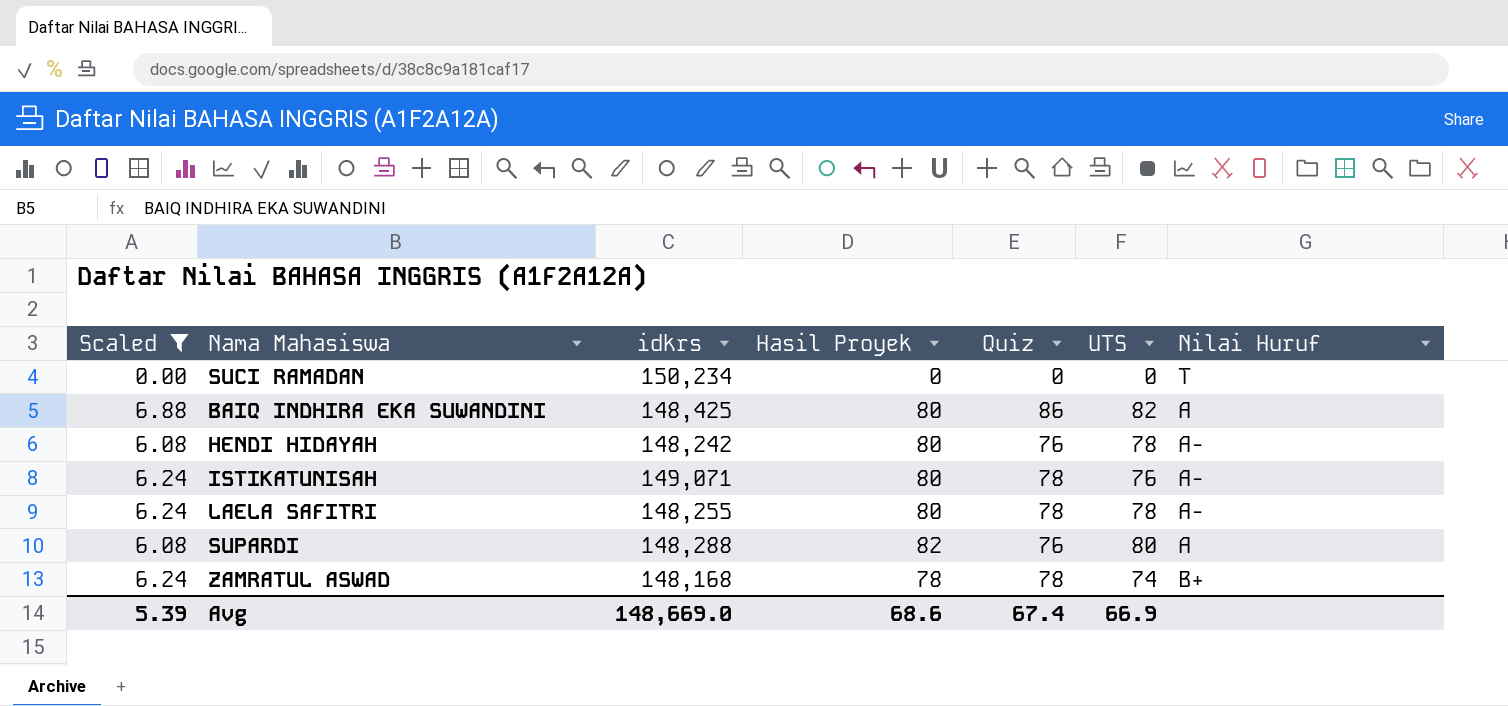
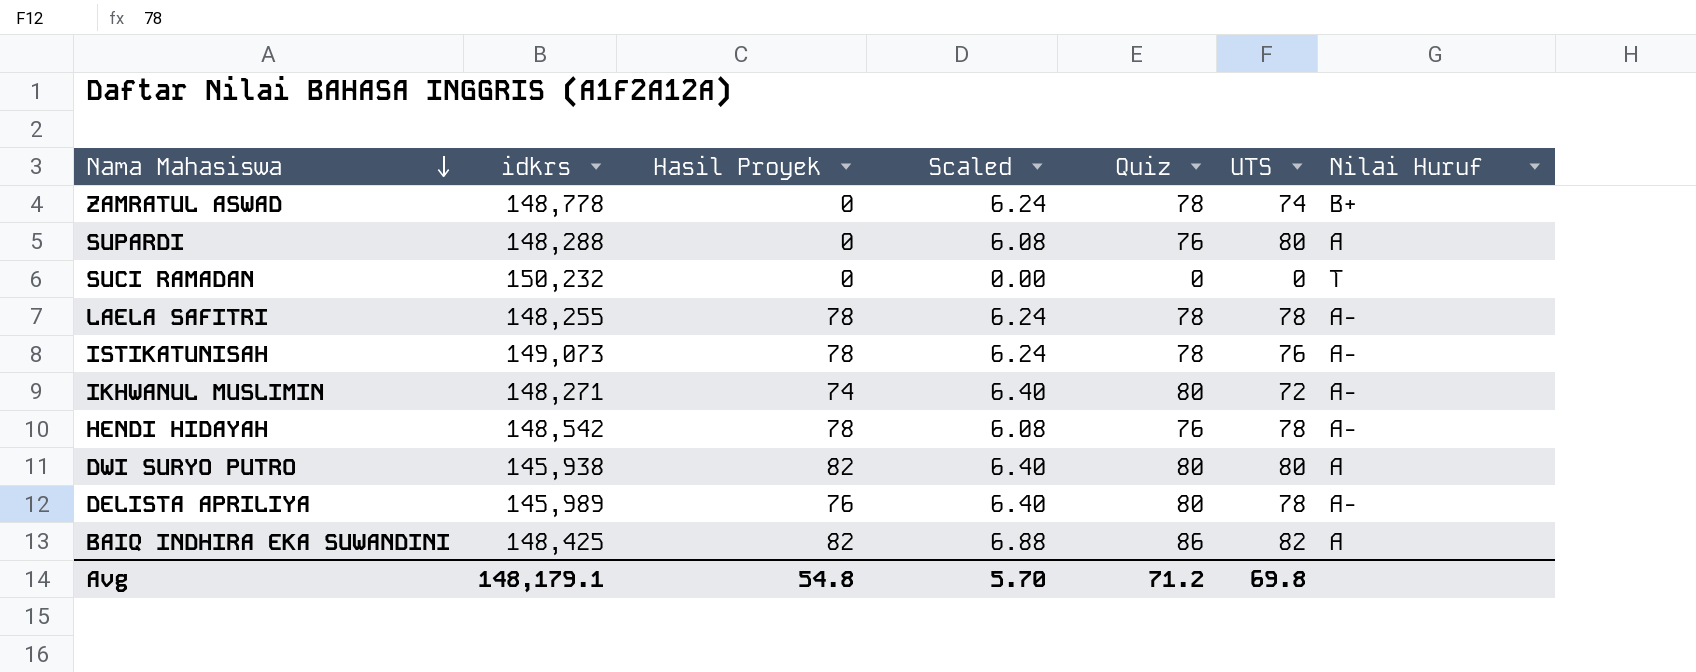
filter: Scaled != 6.40 -> none
row order: none -> Nama Mahasiswa descending
column Scaled | position: 1 -> 4
ZAMRATUL ASWAD | idkrs: 148,168 -> 148,778
ZAMRATUL ASWAD | Hasil Proyek: 78 -> 0
SUPARDI | Hasil Proyek: 82 -> 0
SUCI RAMADAN | idkrs: 150,234 -> 150,232
LAELA SAFITRI | Hasil Proyek: 80 -> 78
ISTIKATUNISAH | idkrs: 149,071 -> 149,073
ISTIKATUNISAH | Hasil Proyek: 80 -> 78
HENDI HIDAYAH | idkrs: 148,242 -> 148,542
HENDI HIDAYAH | Hasil Proyek: 80 -> 78
BAIQ INDHIRA EKA SUWANDINI | Hasil Proyek: 80 -> 82
Avg | idkrs: 148,669.0 -> 148,179.1
Avg | Hasil Proyek: 68.6 -> 54.8
Avg | Scaled: 5.39 -> 5.70
Avg | Quiz: 67.4 -> 71.2
Avg | UTS: 66.9 -> 69.8

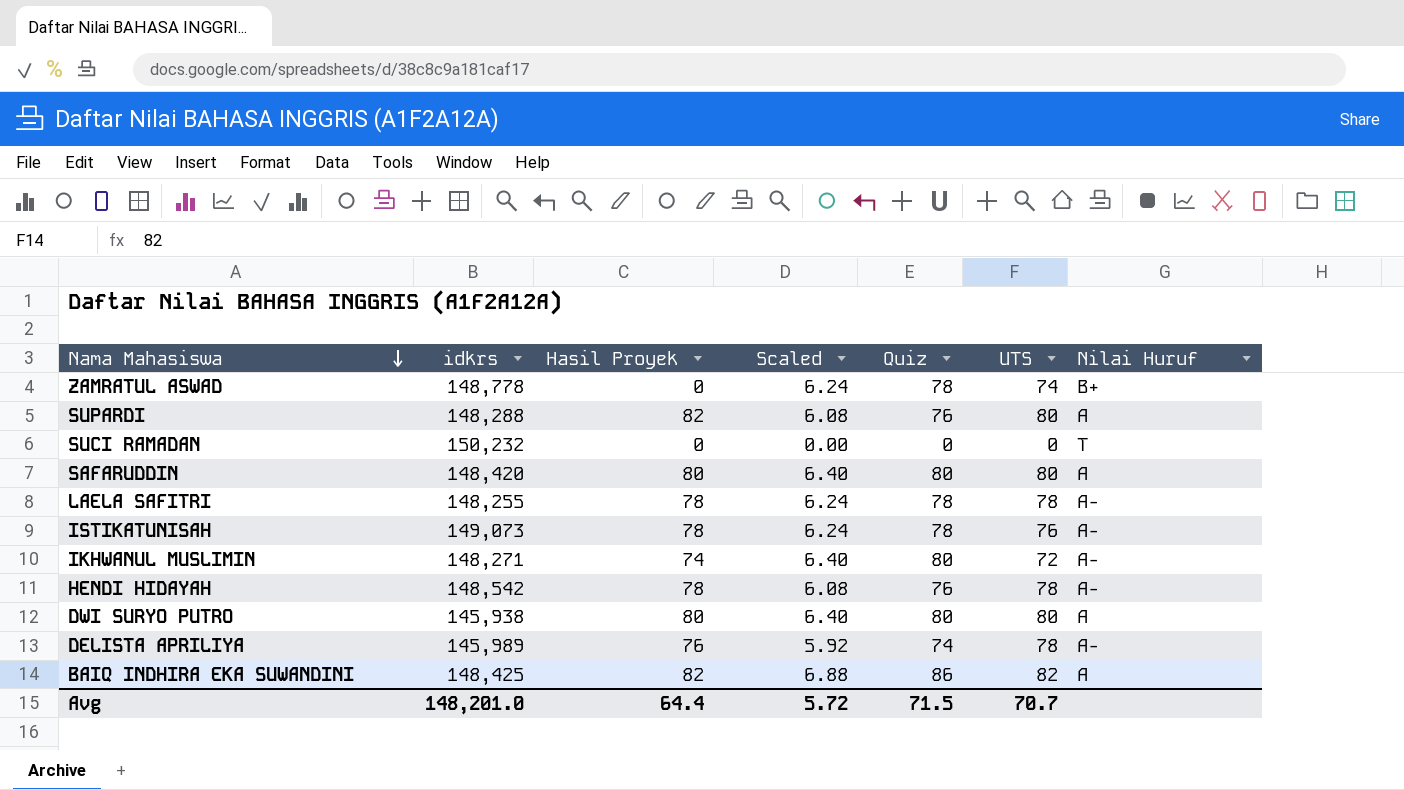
SUPARDI | Hasil Proyek: 0 -> 82
row SAFARUDDIN: none -> 148,420 | 80 | 6.40 | 80 | 80 | A
DWI SURYO PUTRO | Hasil Proyek: 82 -> 80
DELISTA APRILIYA | Scaled: 6.40 -> 5.92
DELISTA APRILIYA | Quiz: 80 -> 74
Avg | idkrs: 148,179.1 -> 148,201.0
Avg | Hasil Proyek: 54.8 -> 64.4
Avg | Scaled: 5.70 -> 5.72
Avg | Quiz: 71.2 -> 71.5
Avg | UTS: 69.8 -> 70.7

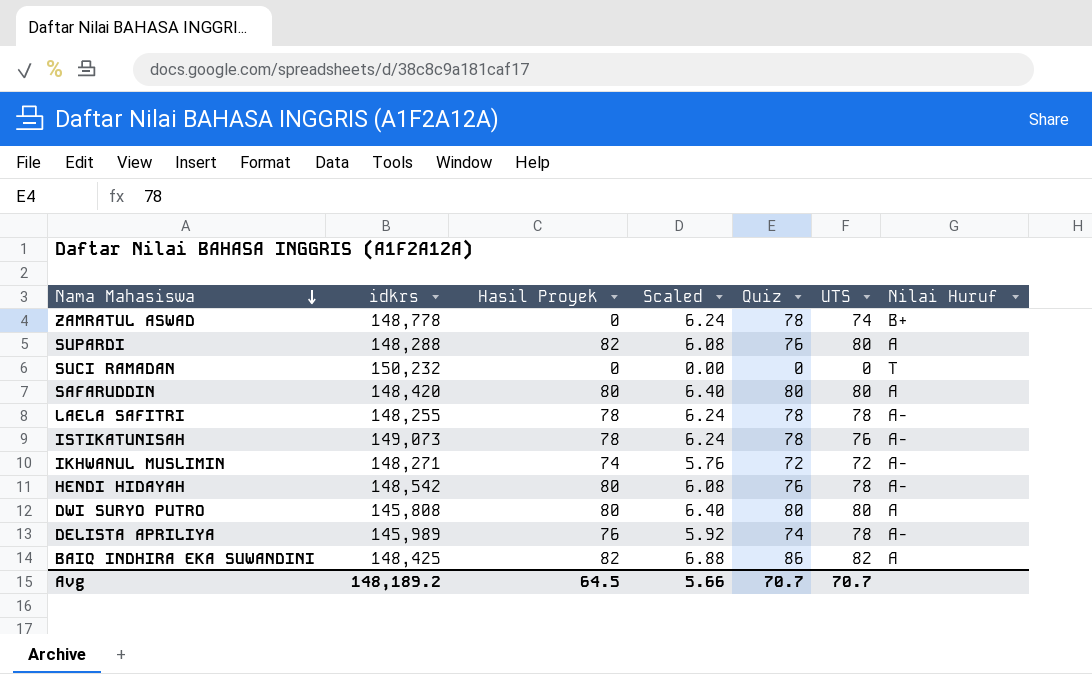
IKHWANUL MUSLIMIN | Scaled: 6.40 -> 5.76
IKHWANUL MUSLIMIN | Quiz: 80 -> 72
HENDI HIDAYAH | Hasil Proyek: 78 -> 80
DWI SURYO PUTRO | idkrs: 145,938 -> 145,808
Avg | idkrs: 148,201.0 -> 148,189.2
Avg | Hasil Proyek: 64.4 -> 64.5
Avg | Scaled: 5.72 -> 5.66
Avg | Quiz: 71.5 -> 70.7

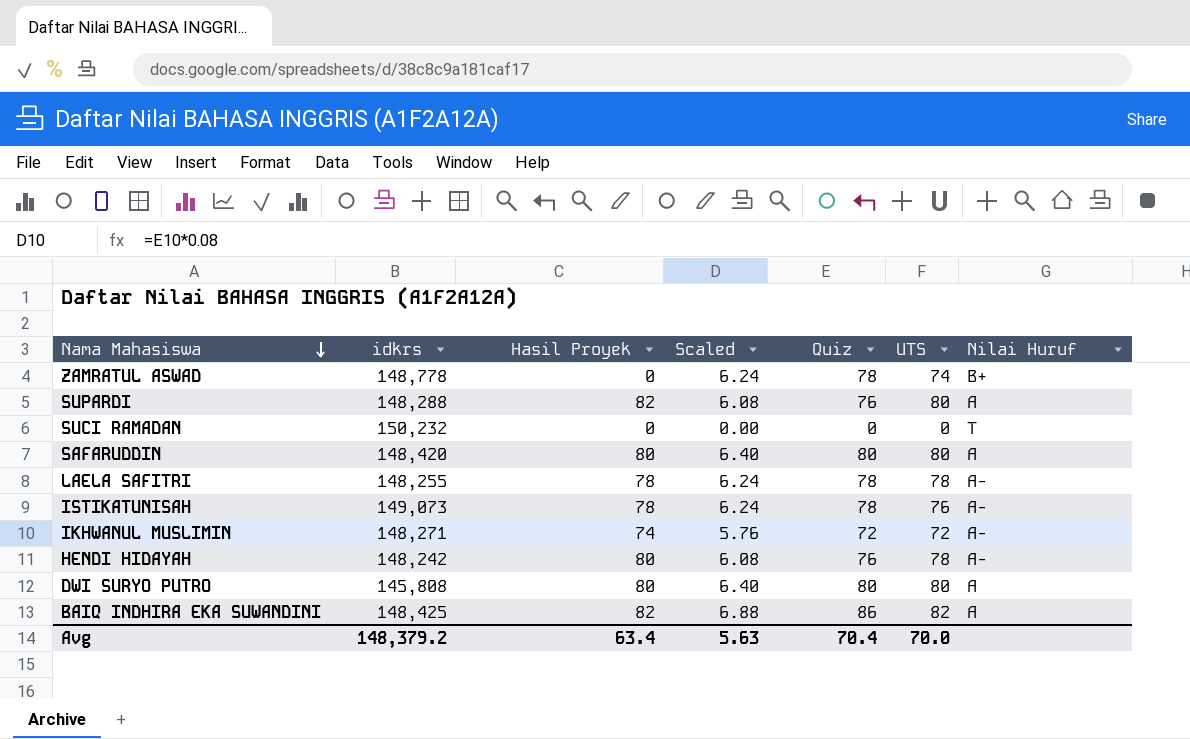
row DELISTA APRILIYA: 145,989 | 76 | 5.92 | 74 | 78 | A- -> none
HENDI HIDAYAH | idkrs: 148,542 -> 148,242
Avg | idkrs: 148,189.2 -> 148,379.2
Avg | Hasil Proyek: 64.5 -> 63.4
Avg | Scaled: 5.66 -> 5.63
Avg | Quiz: 70.7 -> 70.4
Avg | UTS: 70.7 -> 70.0

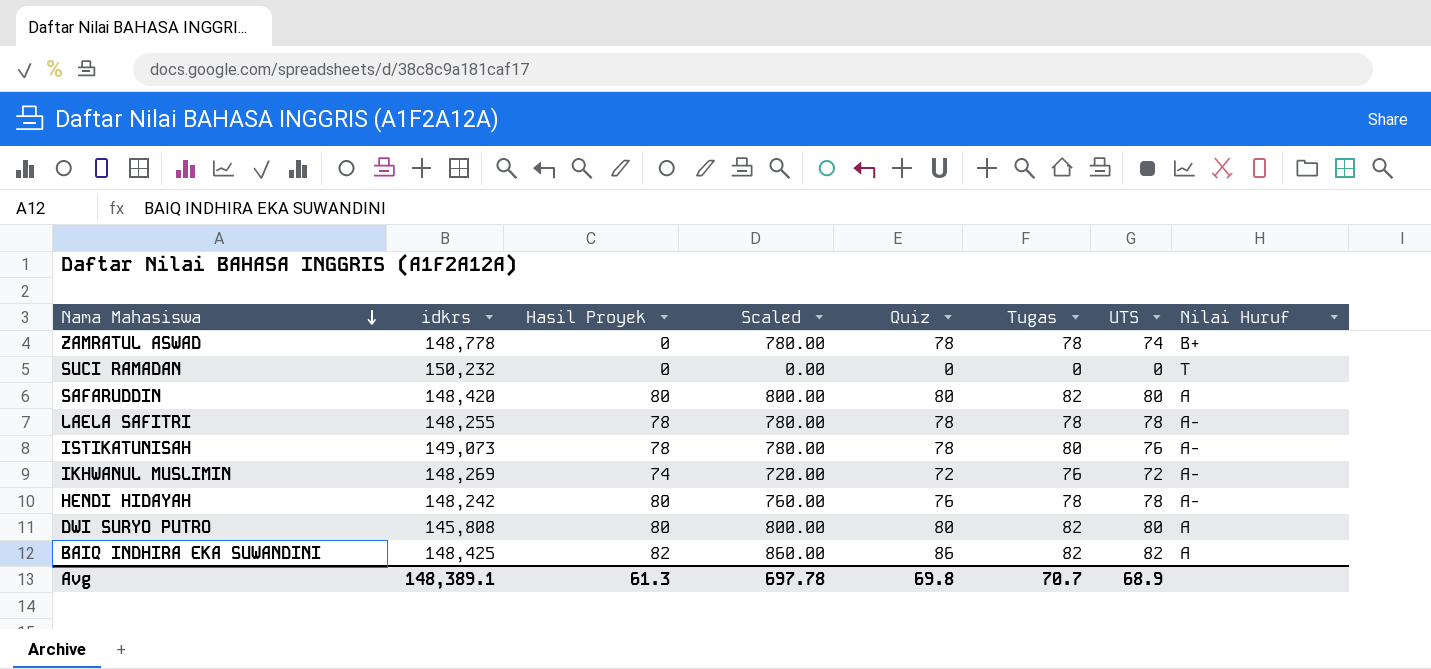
column Scaled | formula: [Quiz] * 0.08 -> [Quiz] * 10
column Tugas | position: none -> 6
row SUPARDI: 148,288 | 82 | 6.08 | 76 | 80 | A -> none
IKHWANUL MUSLIMIN | idkrs: 148,271 -> 148,269
Avg | idkrs: 148,379.2 -> 148,389.1
Avg | Hasil Proyek: 63.4 -> 61.3
Avg | Scaled: 5.63 -> 697.78
Avg | Quiz: 70.4 -> 69.8
Avg | UTS: 70.0 -> 68.9

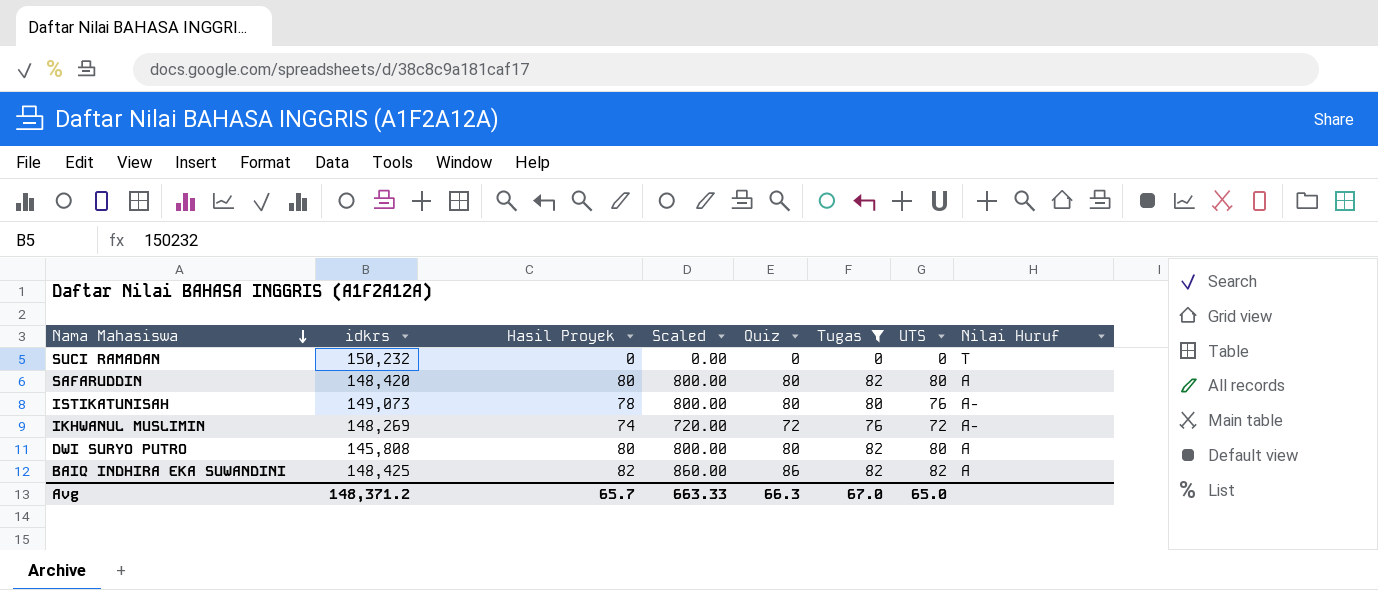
filter: none -> Tugas != 78
ISTIKATUNISAH | Scaled: 780.00 -> 800.00
ISTIKATUNISAH | Quiz: 78 -> 80
Avg | idkrs: 148,389.1 -> 148,371.2
Avg | Hasil Proyek: 61.3 -> 65.7
Avg | Scaled: 697.78 -> 663.33
Avg | Quiz: 69.8 -> 66.3
Avg | Tugas: 70.7 -> 67.0
Avg | UTS: 68.9 -> 65.0

